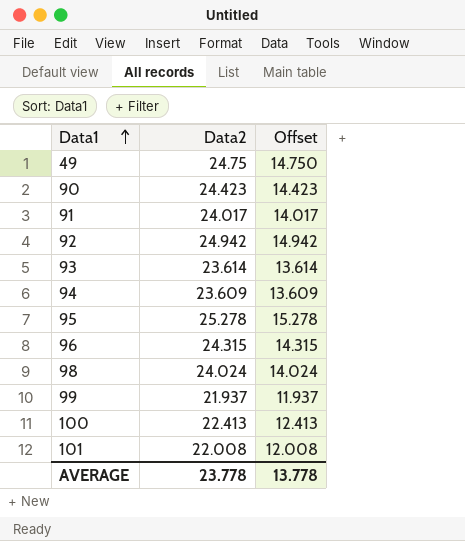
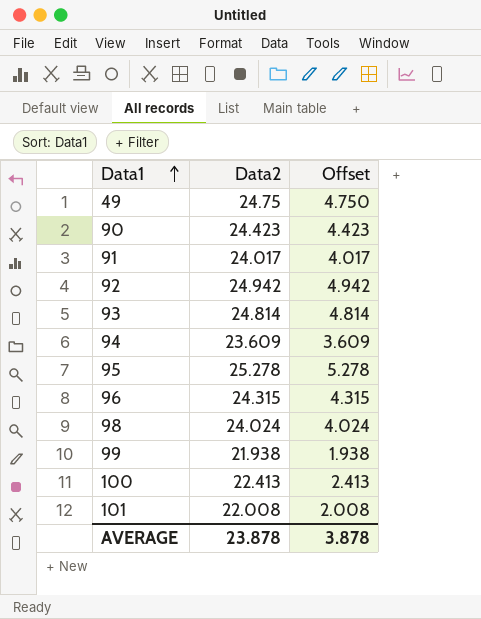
column Offset | formula: [Data2] - 10 -> [Data2] - 20
93 | Data2: 23.614 -> 24.814
99 | Data2: 21.937 -> 21.938
AVERAGE | Data2: 23.778 -> 23.878
AVERAGE | Offset: 13.778 -> 3.878

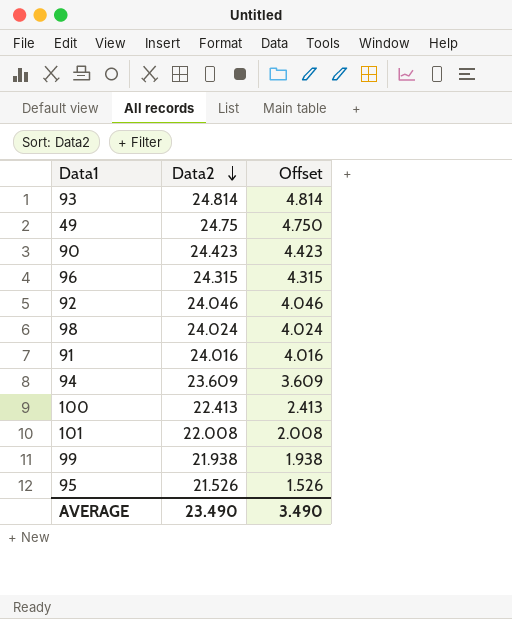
row order: Data1 ascending -> Data2 descending
92 | Data2: 24.942 -> 24.046
92 | Offset: 4.942 -> 4.046
91 | Data2: 24.017 -> 24.016
91 | Offset: 4.017 -> 4.016
95 | Data2: 25.278 -> 21.526
95 | Offset: 5.278 -> 1.526
AVERAGE | Data2: 23.878 -> 23.490
AVERAGE | Offset: 3.878 -> 3.490

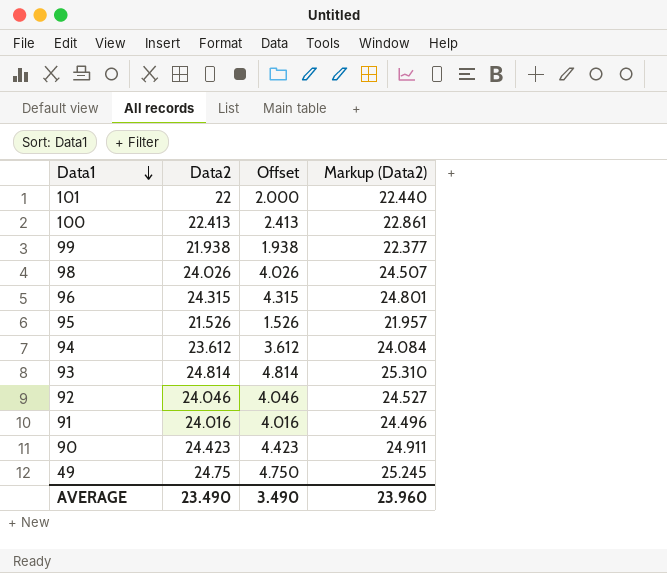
row order: Data2 descending -> Data1 descending
column Markup (Data2) | formula: none -> [Data2] * 1.02
101 | Data2: 22.008 -> 22
101 | Offset: 2.008 -> 2.000
98 | Data2: 24.024 -> 24.026
98 | Offset: 4.024 -> 4.026
94 | Data2: 23.609 -> 23.612
94 | Offset: 3.609 -> 3.612

